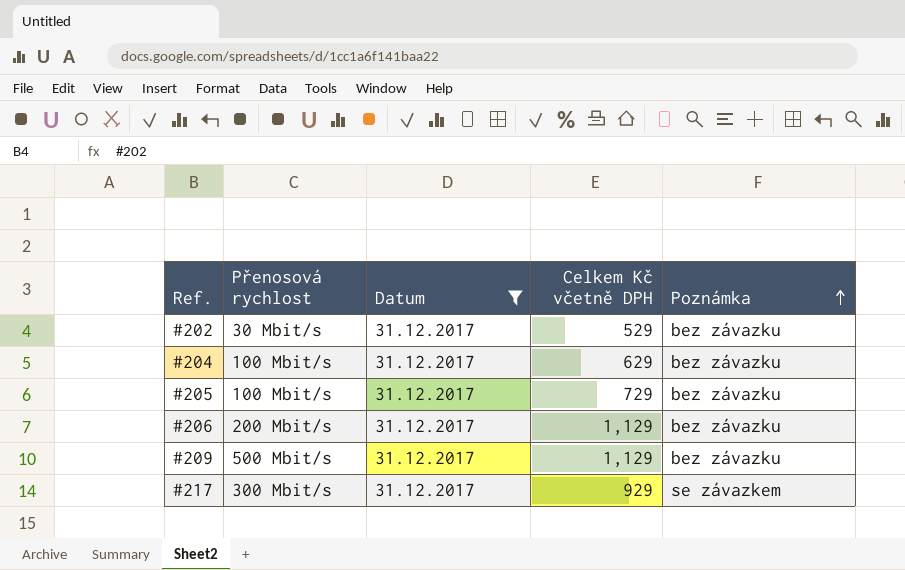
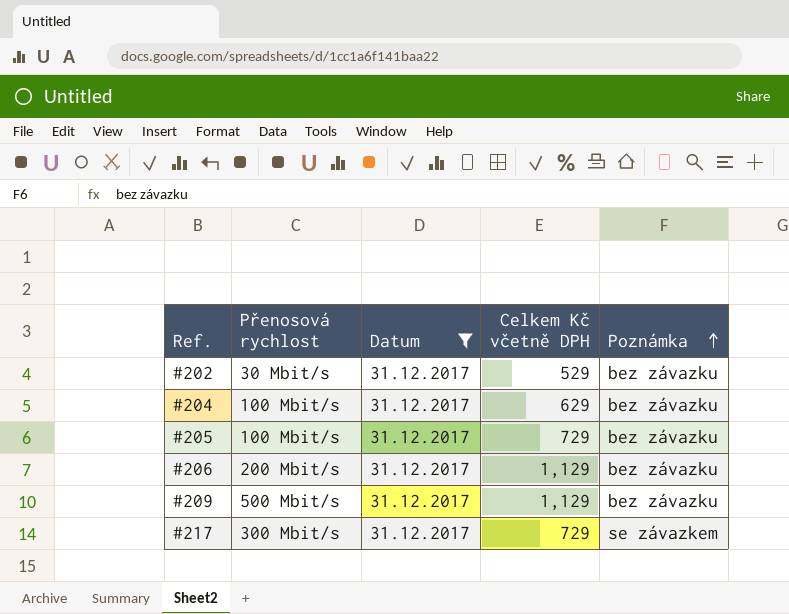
#217 | Celkem Kč včetně DPH: 929 -> 729

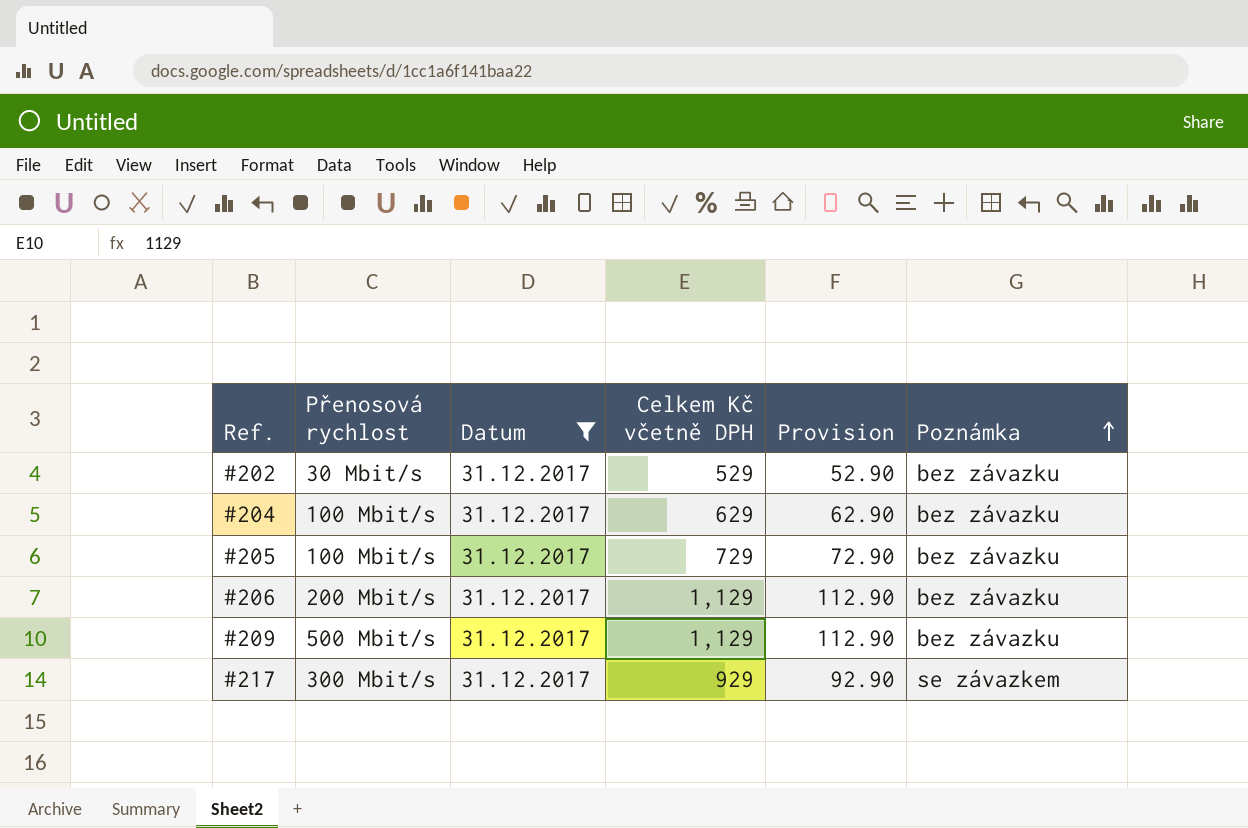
column Provision | formula: none -> [Celkem Kč včetně DPH] * 0.1
#217 | Celkem Kč včetně DPH: 729 -> 929

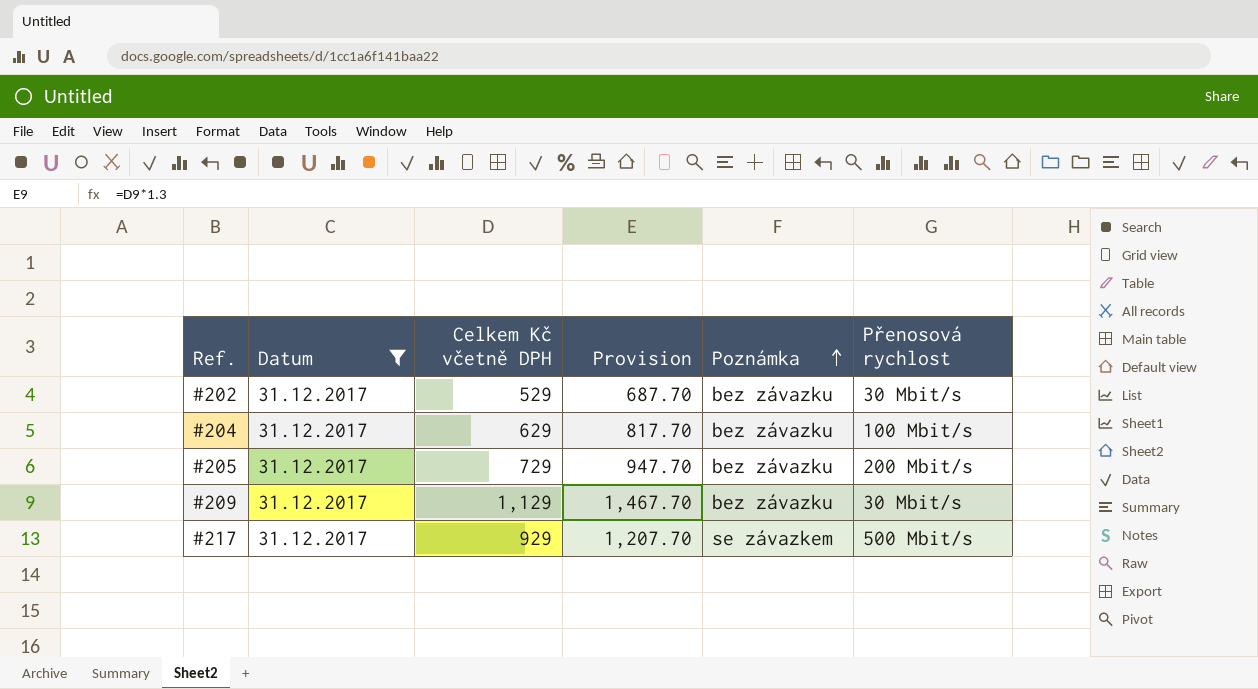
column Provision | formula: [Celkem Kč včetně DPH] * 0.1 -> [Celkem Kč včetně DPH] * 1.3
column Přenosová rychlost | position: 2 -> 6
row #206: 200 Mbit/s | 31.12.2017 | 1,129 | 112.90 | bez závazku -> none
#205 | Přenosová rychlost: 100 Mbit/s -> 200 Mbit/s
#209 | Přenosová rychlost: 500 Mbit/s -> 30 Mbit/s
#217 | Přenosová rychlost: 300 Mbit/s -> 500 Mbit/s

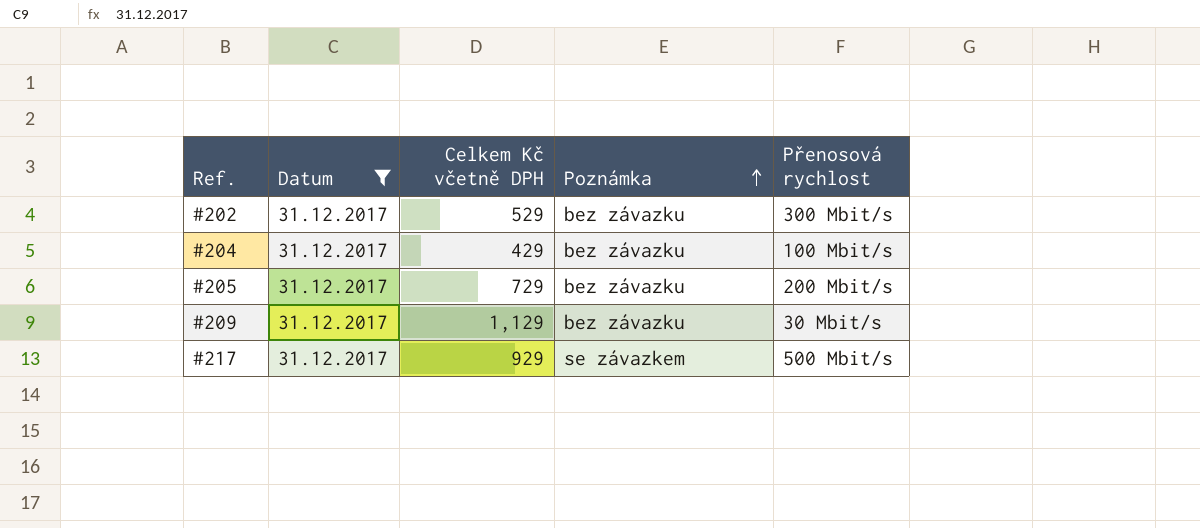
column Provision | formula: [Celkem Kč včetně DPH] * 1.3 -> none
#202 | Přenosová rychlost: 30 Mbit/s -> 300 Mbit/s
#204 | Celkem Kč včetně DPH: 629 -> 429

